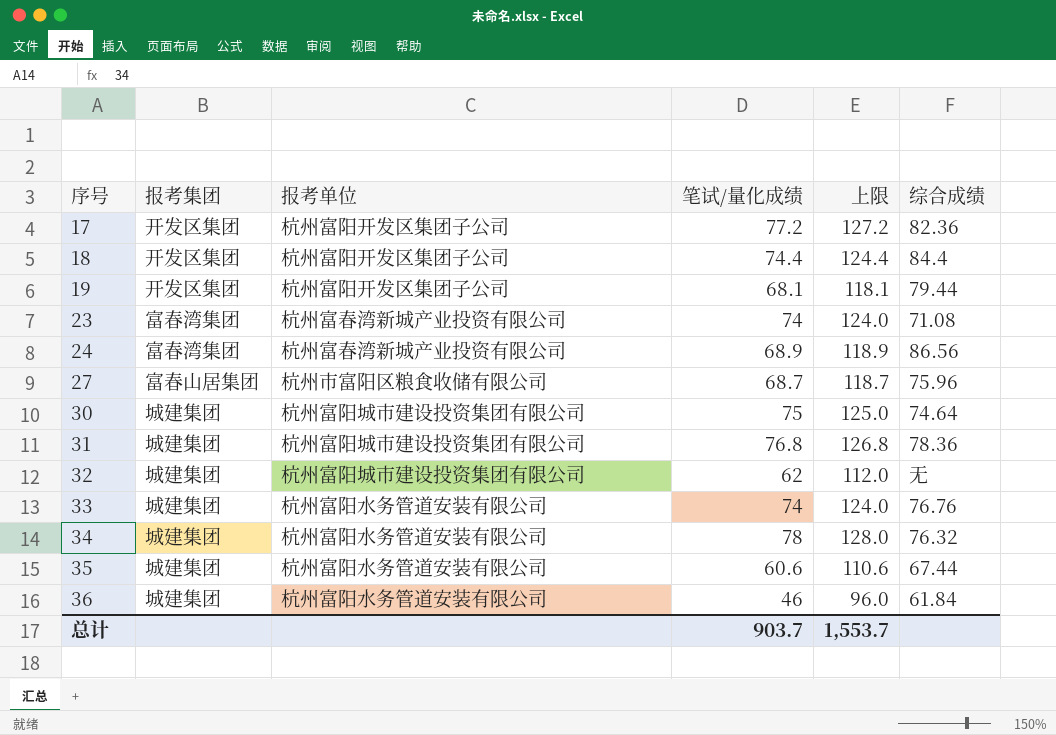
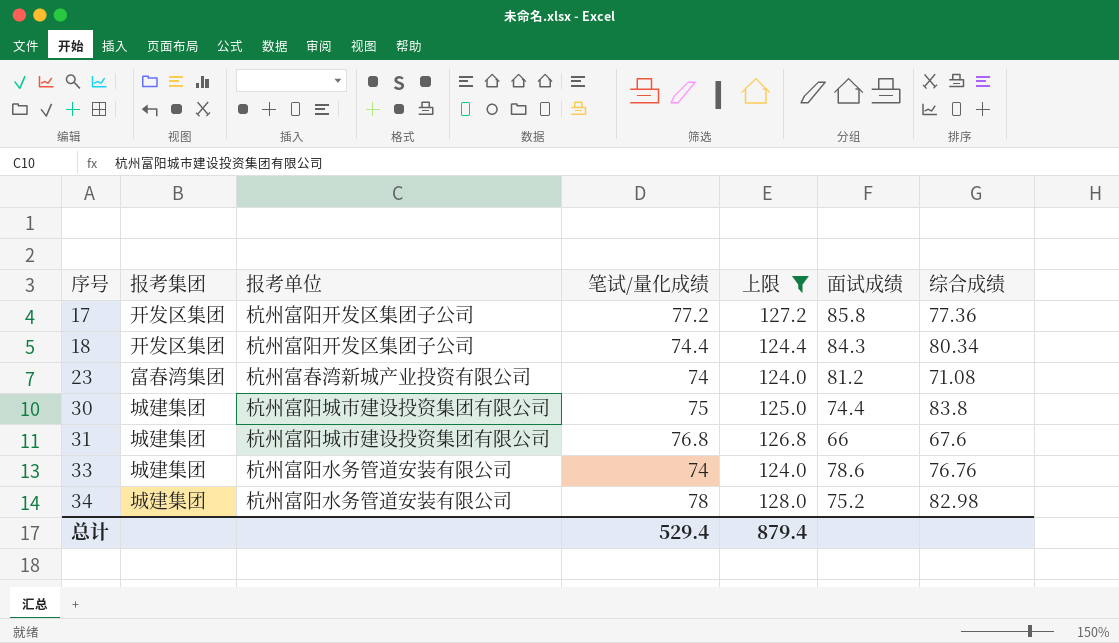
filter: none -> 上限 >= 124.0
column 面试成绩 | position: none -> 6
17 | 综合成绩: 82.36 -> 77.36
18 | 综合成绩: 84.4 -> 80.34
30 | 综合成绩: 74.64 -> 83.8
31 | 综合成绩: 78.36 -> 67.6
34 | 综合成绩: 76.32 -> 82.98
总计 | 笔试/量化成绩: 903.7 -> 529.4
总计 | 上限: 1,553.7 -> 879.4

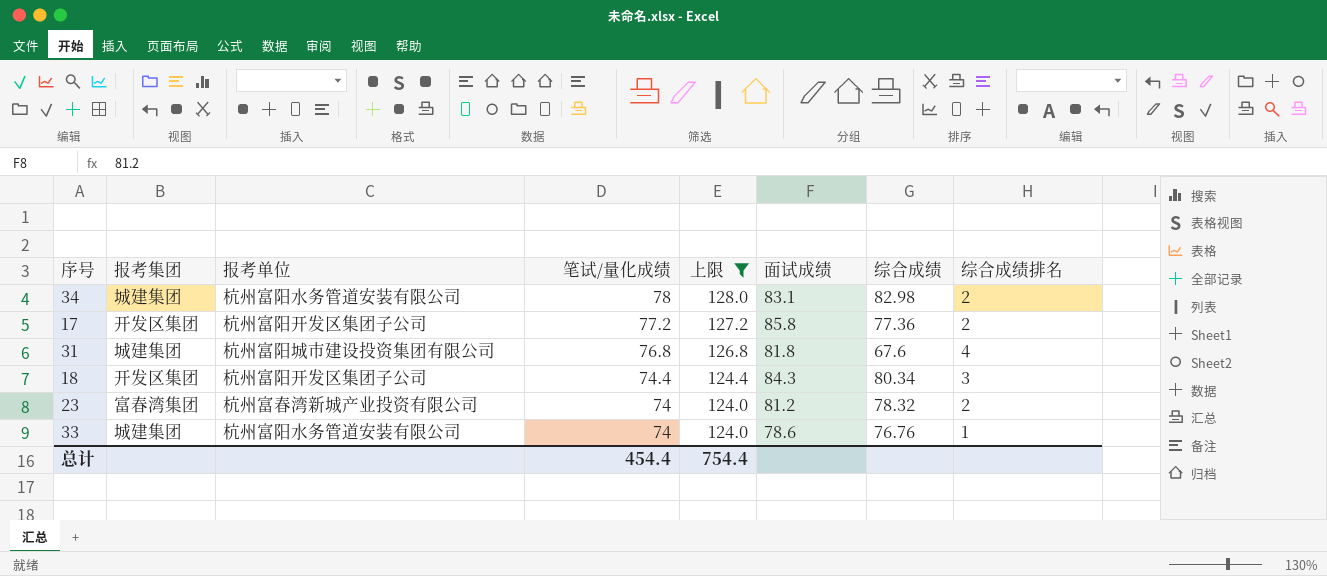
row order: 序号 ascending -> 笔试/量化成绩 descending
column 综合成绩排名 | position: none -> 8
row 30: 城建集团 | 杭州富阳城市建设投资集团有限公司 | 75 | 125.0 | 74.4 | 83.8 -> none
34 | 面试成绩: 75.2 -> 83.1
31 | 面试成绩: 66 -> 81.8
23 | 综合成绩: 71.08 -> 78.32
总计 | 笔试/量化成绩: 529.4 -> 454.4
总计 | 上限: 879.4 -> 754.4

